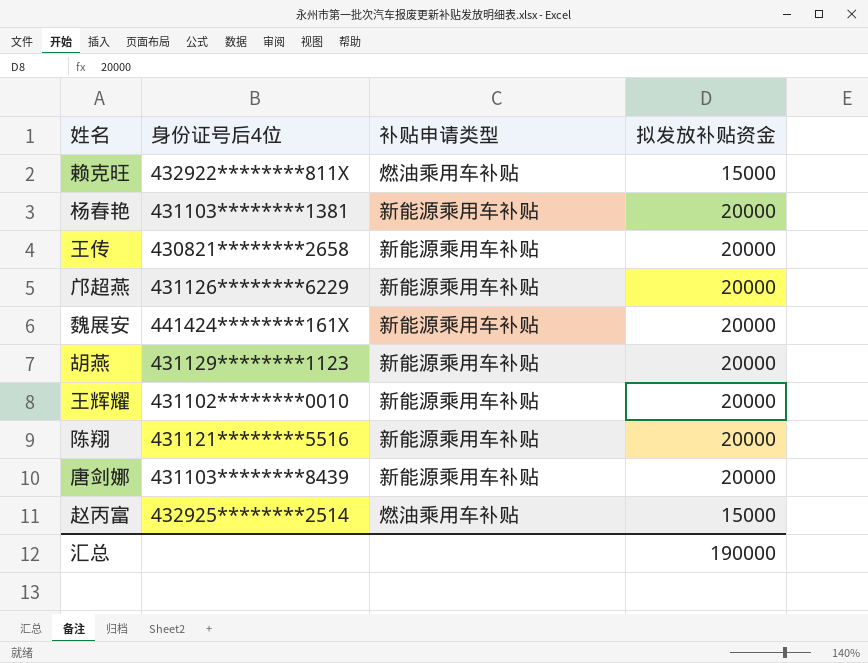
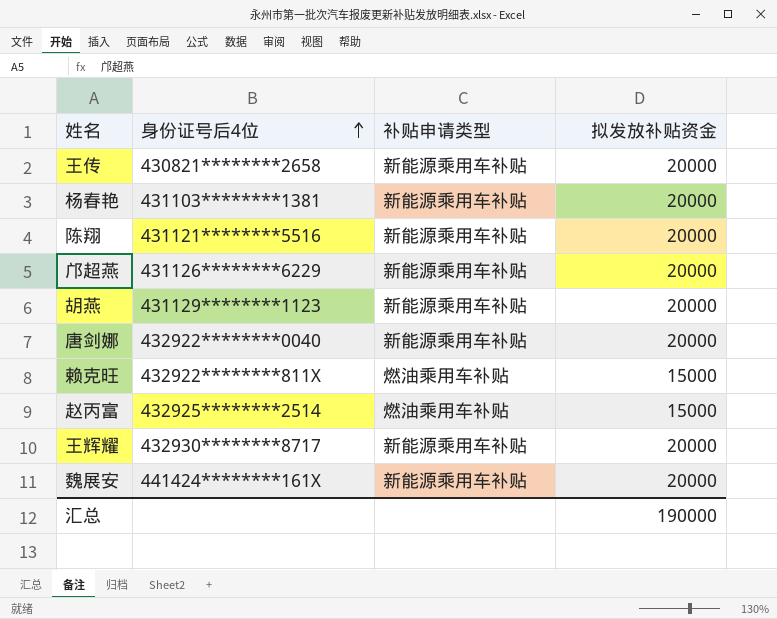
row order: none -> 身份证号后4位 ascending
唐剑娜 | 身份证号后4位: 431103********8439 -> 432922********0040
王辉耀 | 身份证号后4位: 431102********0010 -> 432930********8717

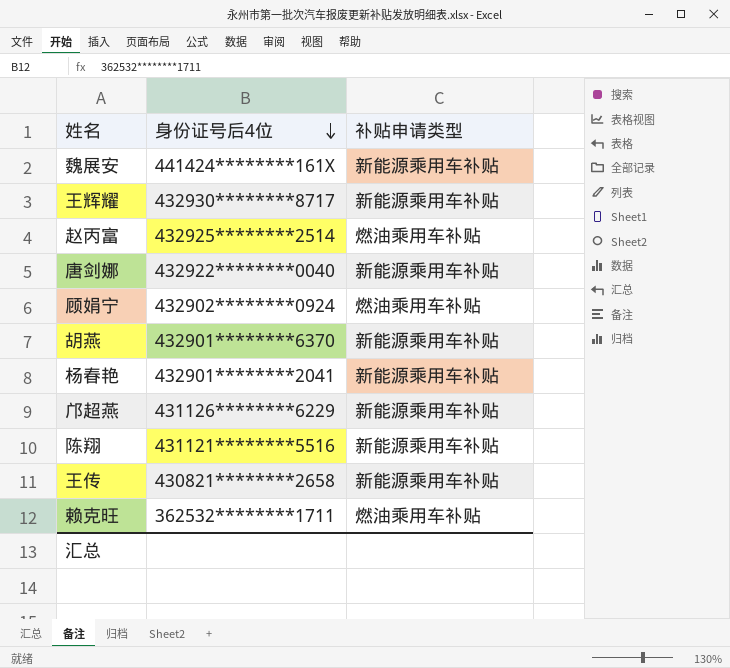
row order: 身份证号后4位 ascending -> 身份证号后4位 descending
column 拟发放补贴资金 | position: 4 -> none
row 顾娟宁: none -> 432902********0924 | 燃油乘用车补贴
胡燕 | 身份证号后4位: 431129********1123 -> 432901********6370
杨春艳 | 身份证号后4位: 431103********1381 -> 432901********2041
赖克旺 | 身份证号后4位: 432922********811X -> 362532********1711

